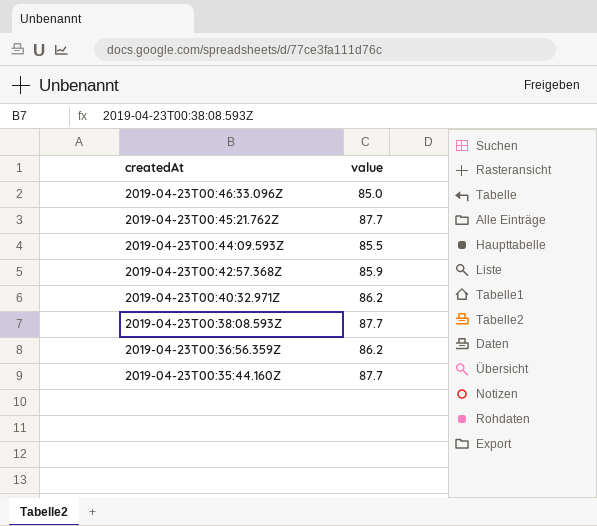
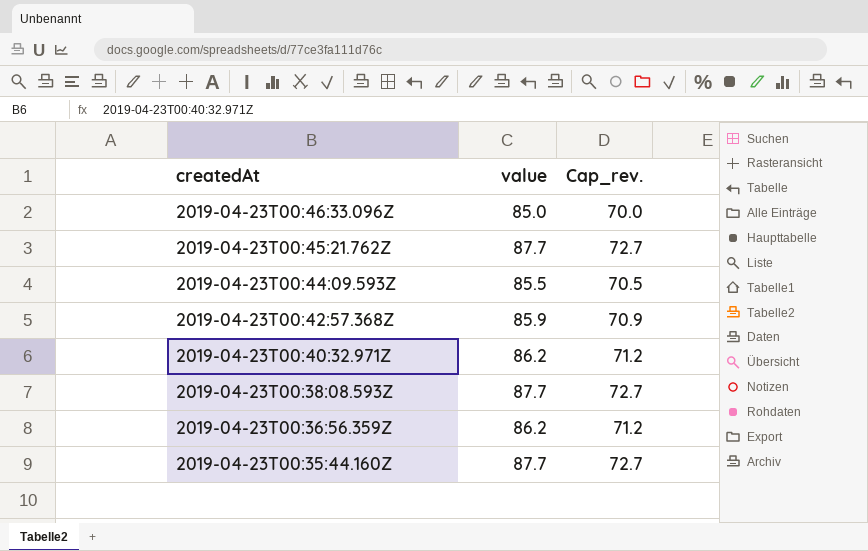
column Cap_rev. | formula: none -> [value] - 15

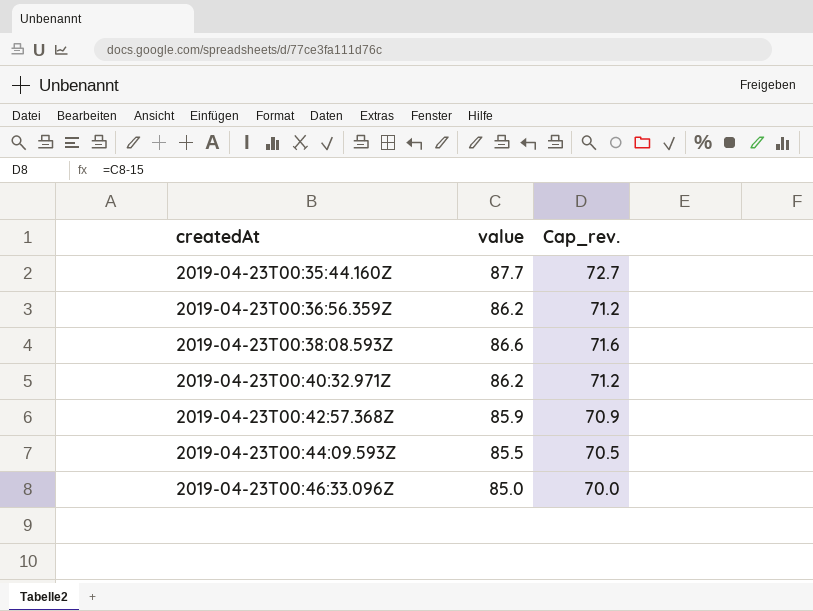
row order: createdAt descending -> createdAt ascending
row 2019-04-23T00:45:21.762Z: 87.7 | 72.7 -> none
2019-04-23T00:38:08.593Z | value: 87.7 -> 86.6
2019-04-23T00:38:08.593Z | Cap_rev.: 72.7 -> 71.6

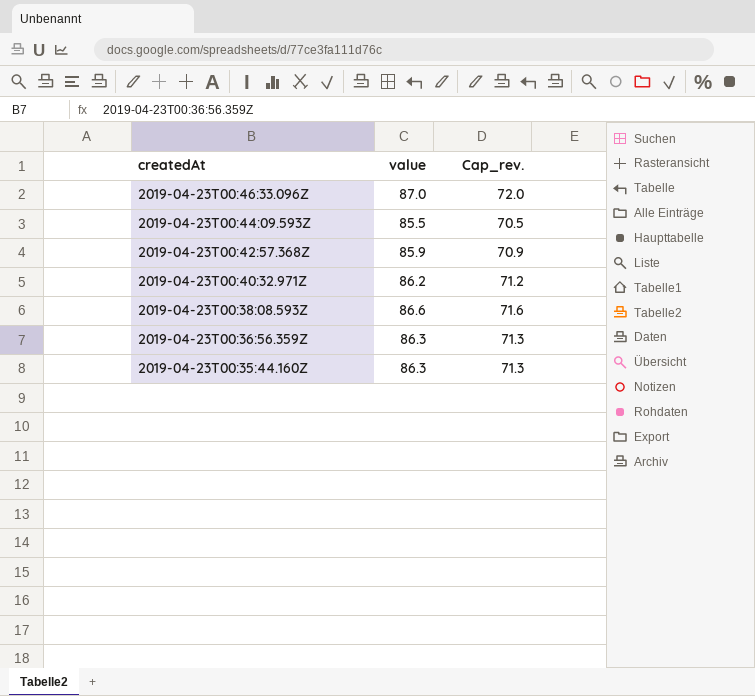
row order: createdAt ascending -> createdAt descending
2019-04-23T00:46:33.096Z | value: 85.0 -> 87.0
2019-04-23T00:46:33.096Z | Cap_rev.: 70.0 -> 72.0
2019-04-23T00:36:56.359Z | value: 86.2 -> 86.3
2019-04-23T00:36:56.359Z | Cap_rev.: 71.2 -> 71.3
2019-04-23T00:35:44.160Z | value: 87.7 -> 86.3
2019-04-23T00:35:44.160Z | Cap_rev.: 72.7 -> 71.3

